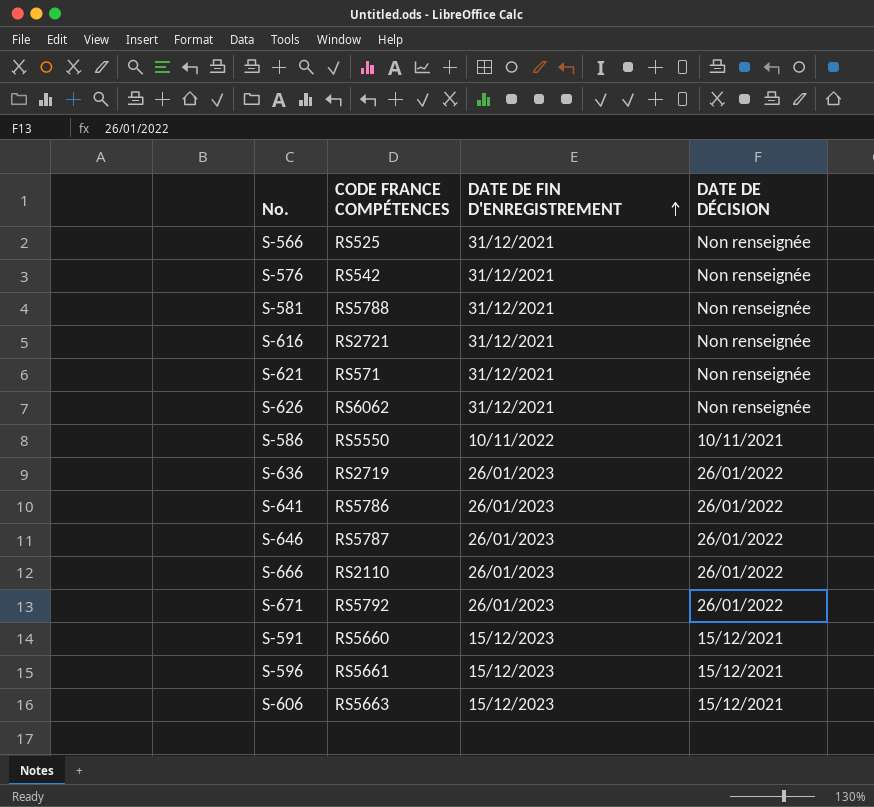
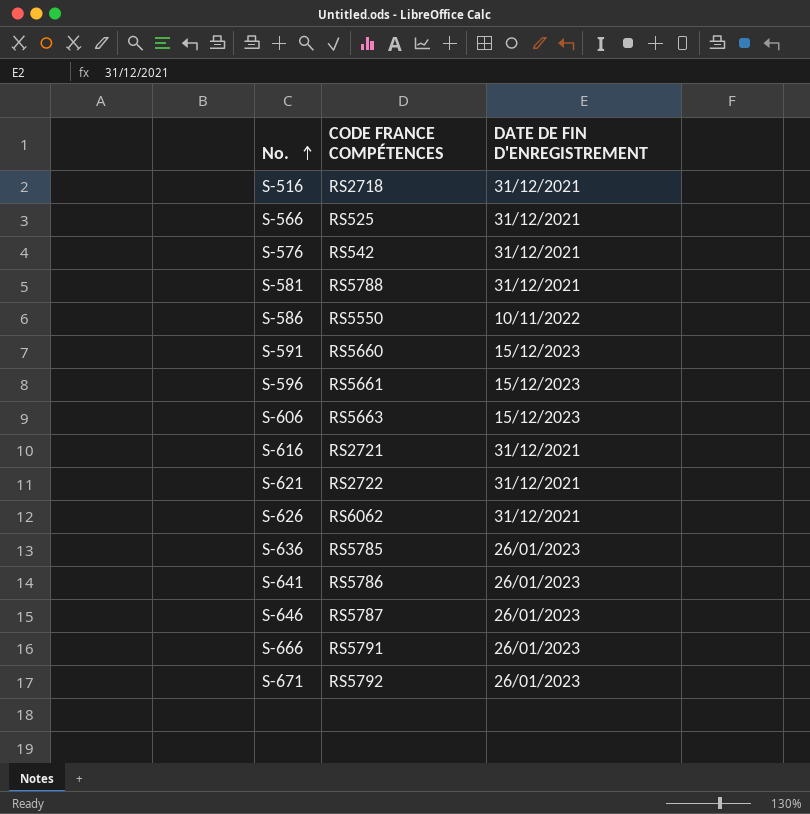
row order: DATE DE FIN D'ENREGISTREMENT ascending -> No. ascending
column DATE DE DÉCISION | position: 4 -> none
row S-516: none -> RS2718 | 31/12/2021
S-621 | CODE FRANCE COMPÉTENCES: RS571 -> RS2722
S-636 | CODE FRANCE COMPÉTENCES: RS2719 -> RS5785
S-666 | CODE FRANCE COMPÉTENCES: RS2110 -> RS5791

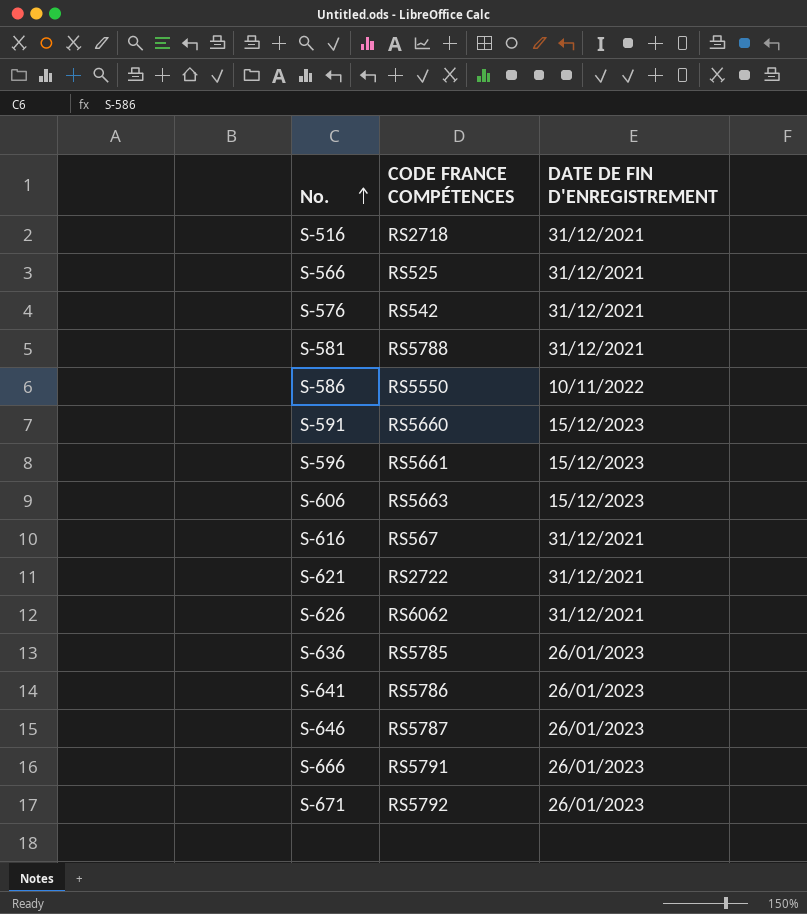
S-616 | CODE FRANCE COMPÉTENCES: RS2721 -> RS567

